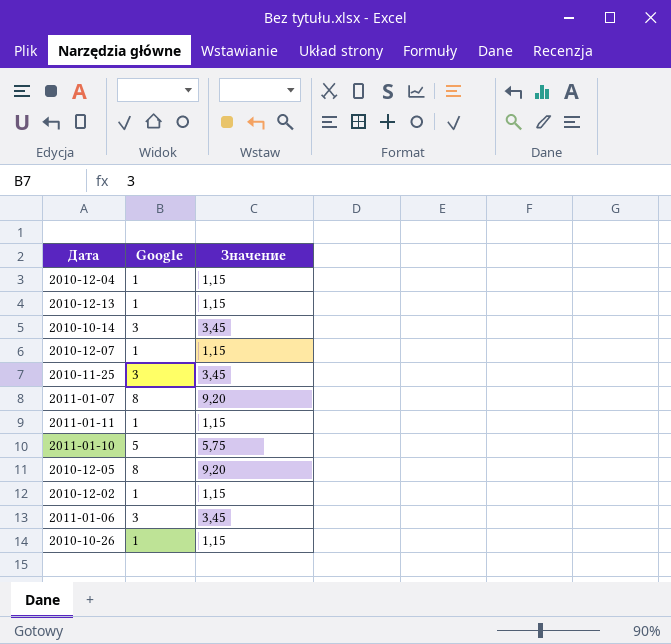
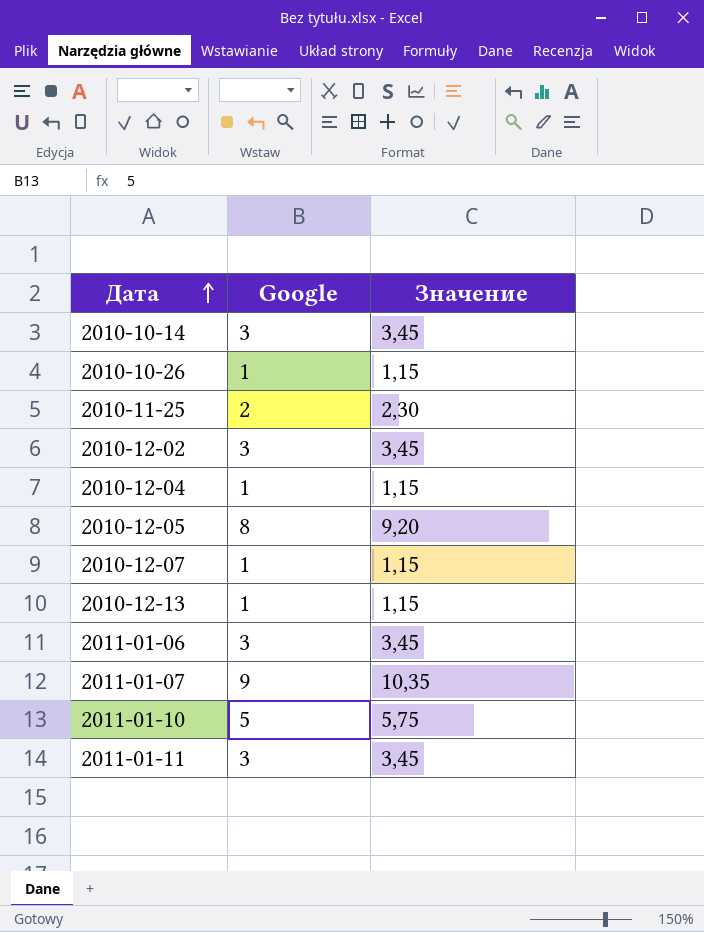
row order: none -> Дата ascending
2010-11-25 | Google: 3 -> 2
2010-11-25 | Значение: 3,45 -> 2,30
2010-12-02 | Google: 1 -> 3
2010-12-02 | Значение: 1,15 -> 3,45
2011-01-07 | Google: 8 -> 9
2011-01-07 | Значение: 9,20 -> 10,35
2011-01-11 | Google: 1 -> 3
2011-01-11 | Значение: 1,15 -> 3,45

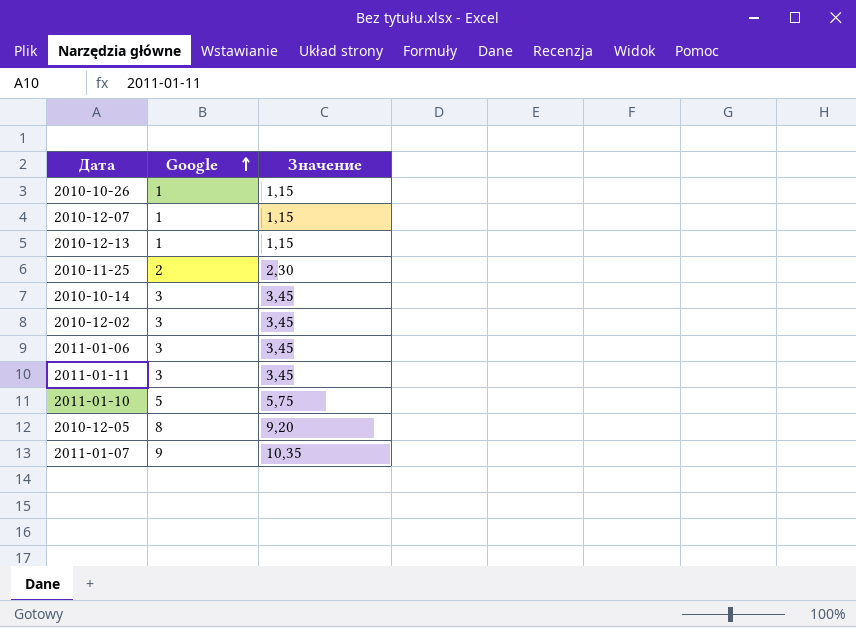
row order: Дата ascending -> Google ascending
row 2010-12-04: 1 | 1,15 -> none

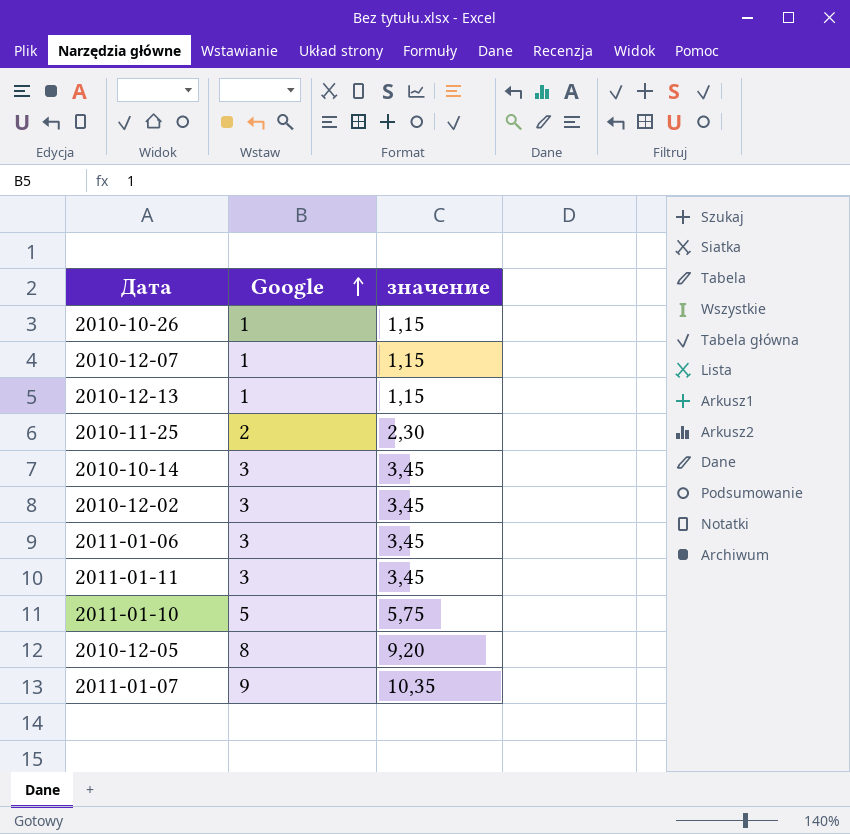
column name: Значение -> значение

